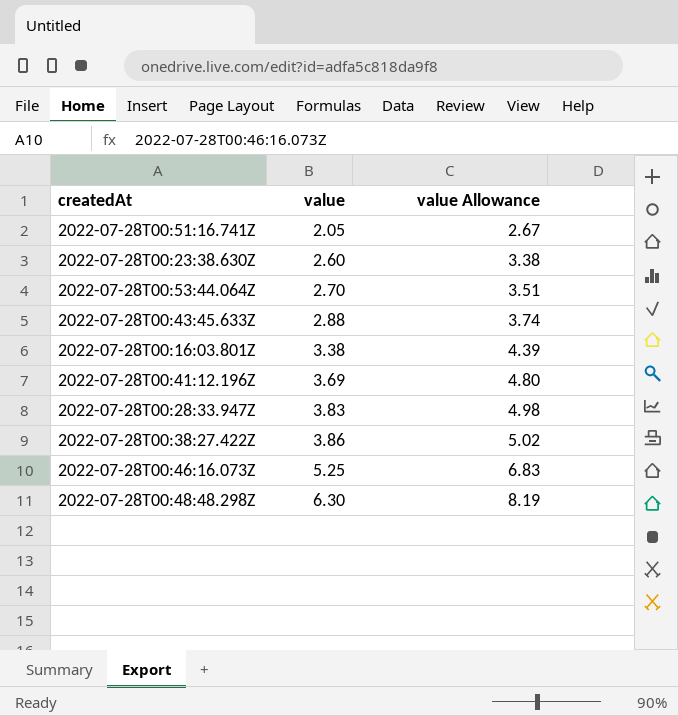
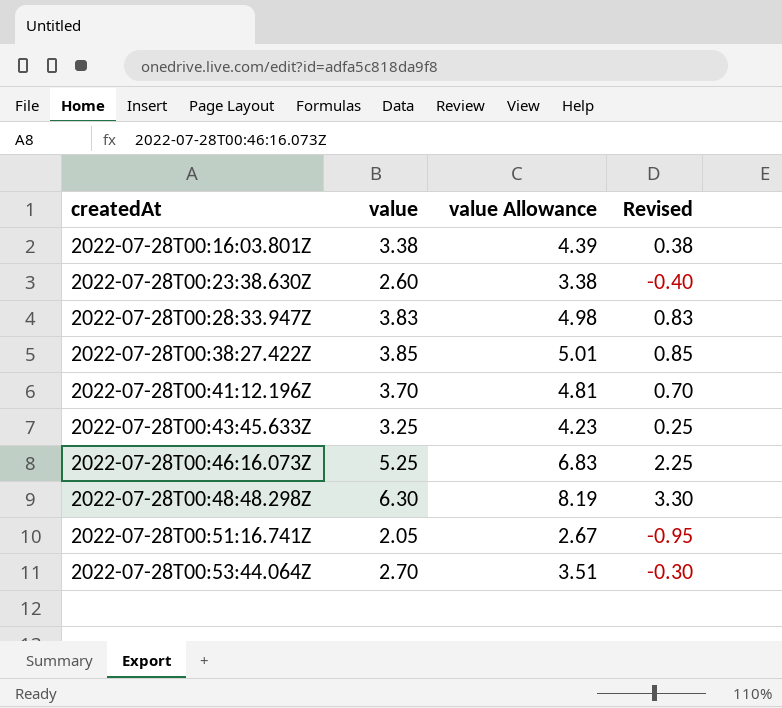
row order: value ascending -> createdAt ascending
column Revised | formula: none -> [value] - 3
2022-07-28T00:38:27.422Z | value: 3.86 -> 3.85
2022-07-28T00:38:27.422Z | value Allowance: 5.02 -> 5.01
2022-07-28T00:41:12.196Z | value: 3.69 -> 3.70
2022-07-28T00:41:12.196Z | value Allowance: 4.80 -> 4.81
2022-07-28T00:43:45.633Z | value: 2.88 -> 3.25
2022-07-28T00:43:45.633Z | value Allowance: 3.74 -> 4.23

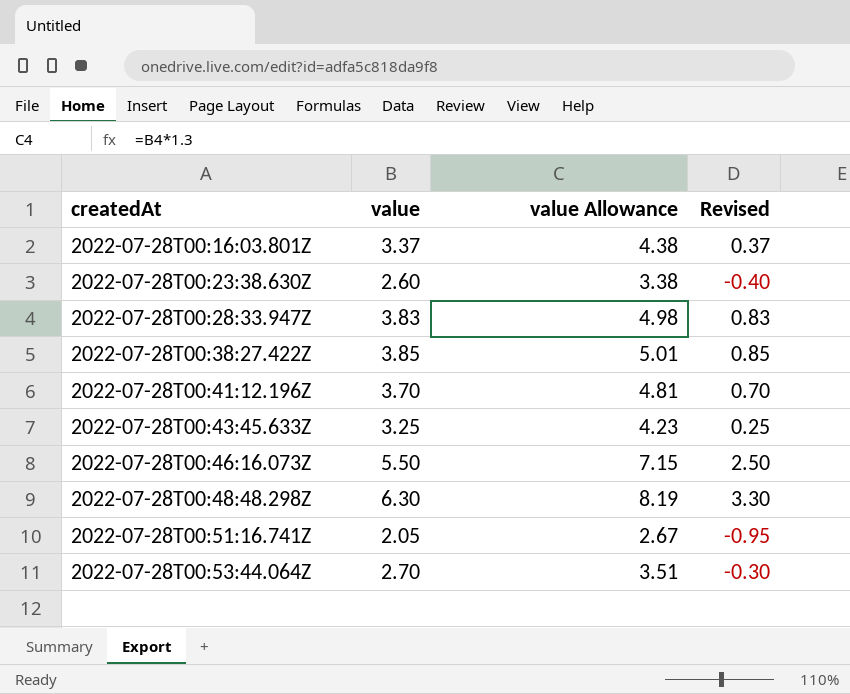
2022-07-28T00:16:03.801Z | value: 3.38 -> 3.37
2022-07-28T00:16:03.801Z | value Allowance: 4.39 -> 4.38
2022-07-28T00:16:03.801Z | Revised: 0.38 -> 0.37
2022-07-28T00:46:16.073Z | value: 5.25 -> 5.50
2022-07-28T00:46:16.073Z | value Allowance: 6.83 -> 7.15
2022-07-28T00:46:16.073Z | Revised: 2.25 -> 2.50

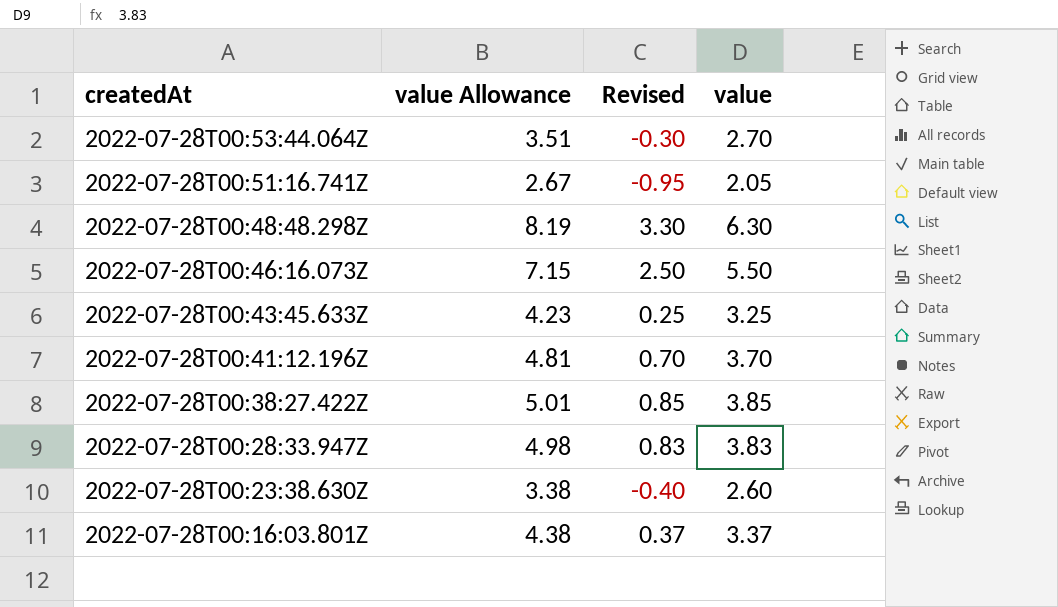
row order: createdAt ascending -> createdAt descending
column value | position: 2 -> 4

